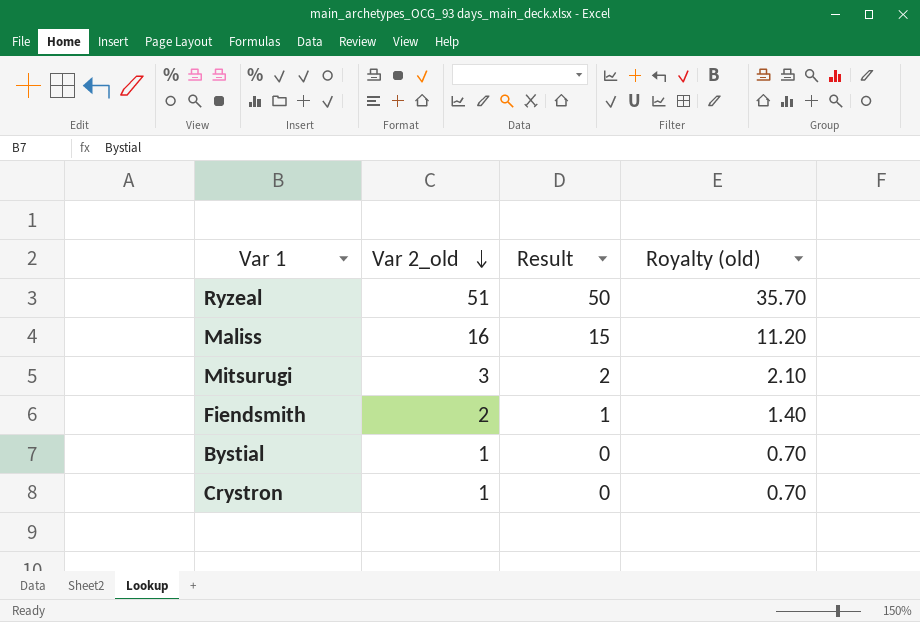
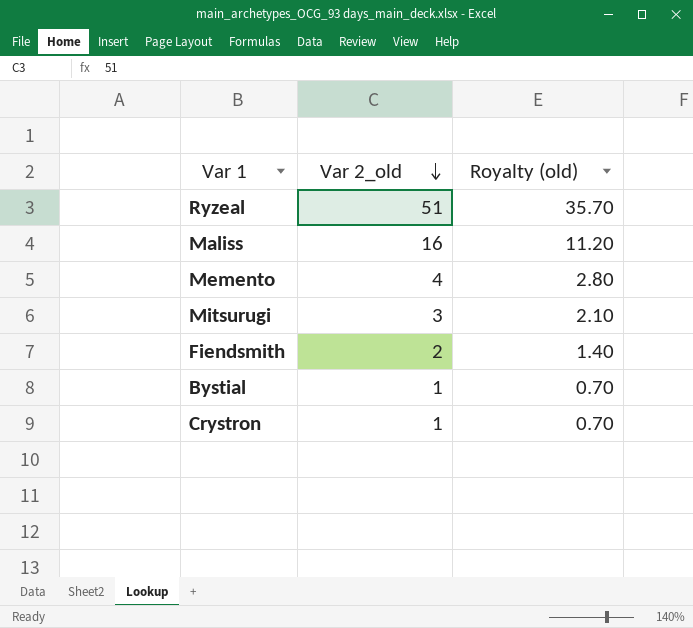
column Result | formula: [Var 2_old] - 1 -> none
row Memento: none -> 4 | 2.80

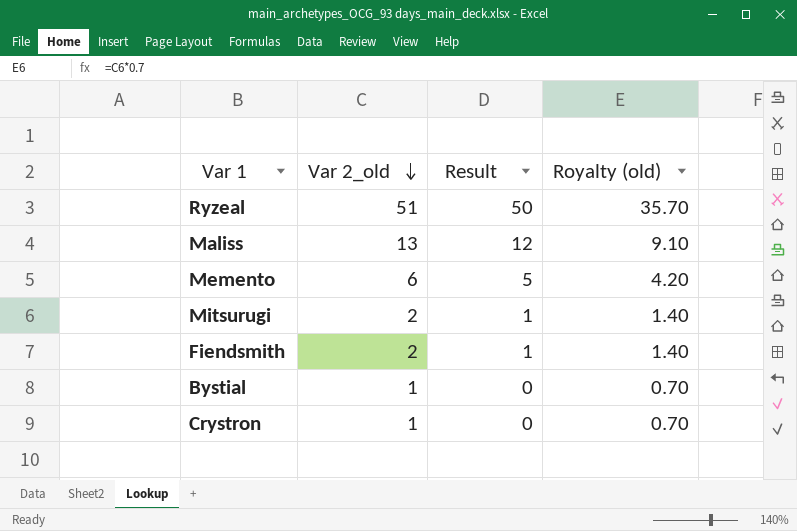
column Result | formula: none -> [Var 2_old] - 1
Maliss | Var 2_old: 16 -> 13
Maliss | Royalty (old): 11.20 -> 9.10
Memento | Var 2_old: 4 -> 6
Memento | Royalty (old): 2.80 -> 4.20
Mitsurugi | Var 2_old: 3 -> 2
Mitsurugi | Royalty (old): 2.10 -> 1.40

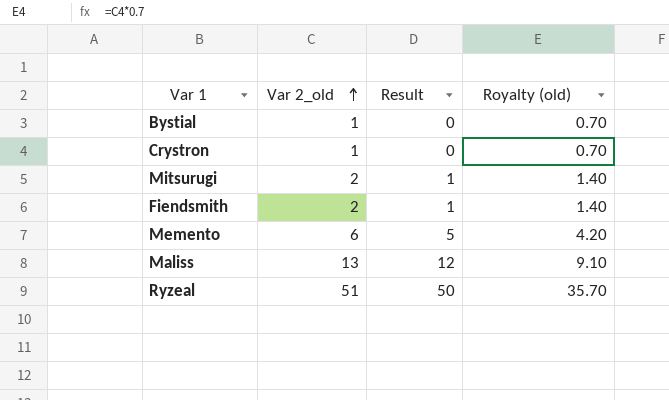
row order: Var 2_old descending -> Var 2_old ascending

